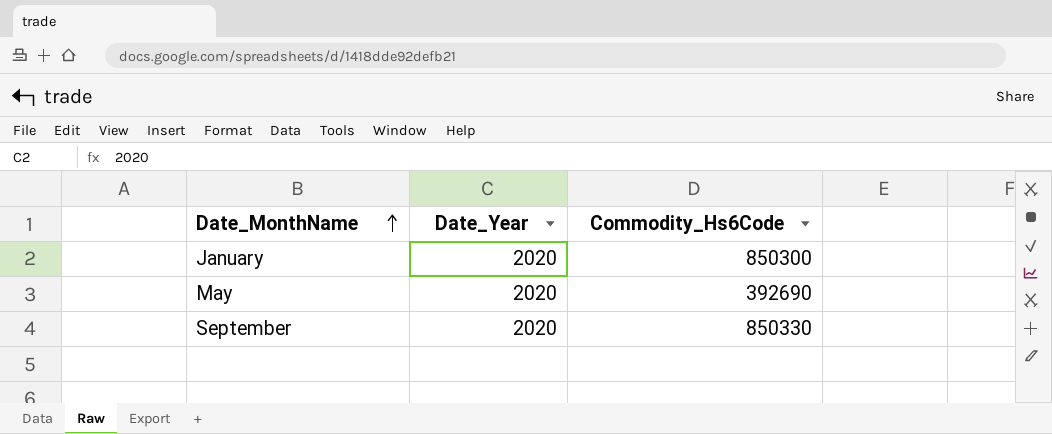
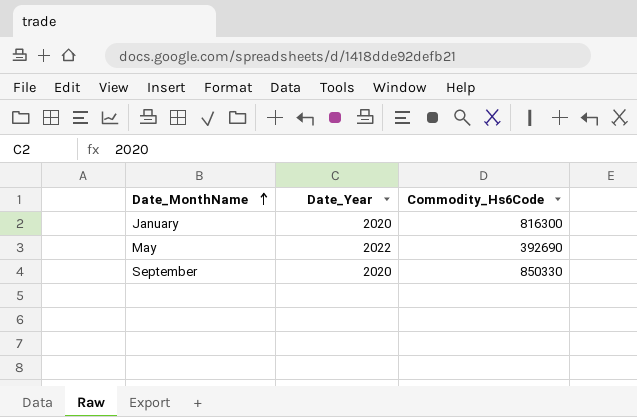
January | Commodity_Hs6Code: 850300 -> 816300
May | Date_Year: 2020 -> 2022

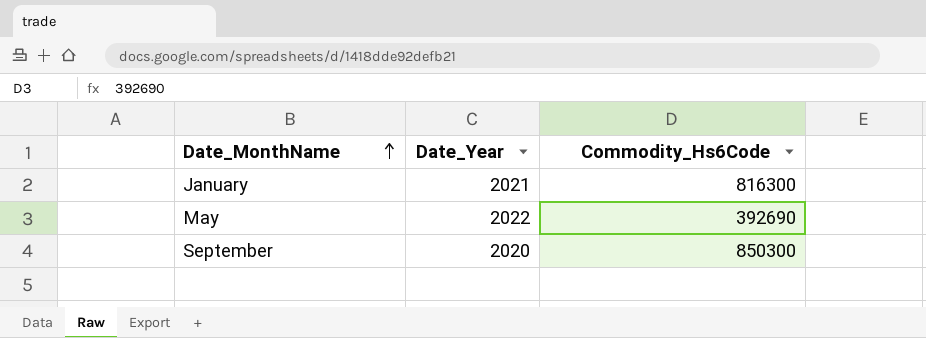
January | Date_Year: 2020 -> 2021
September | Commodity_Hs6Code: 850330 -> 850300

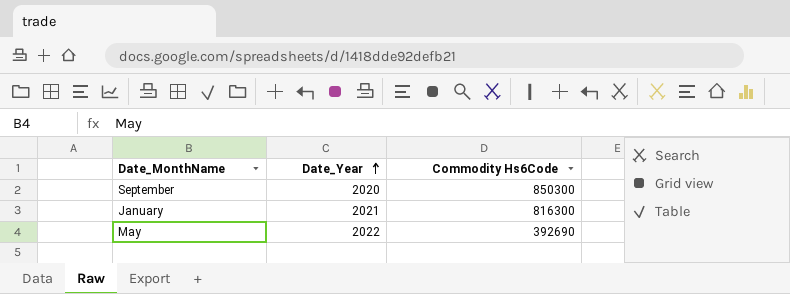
row order: Date_MonthName ascending -> Date_Year ascending
column name: Commodity_Hs6Code -> Commodity Hs6Code

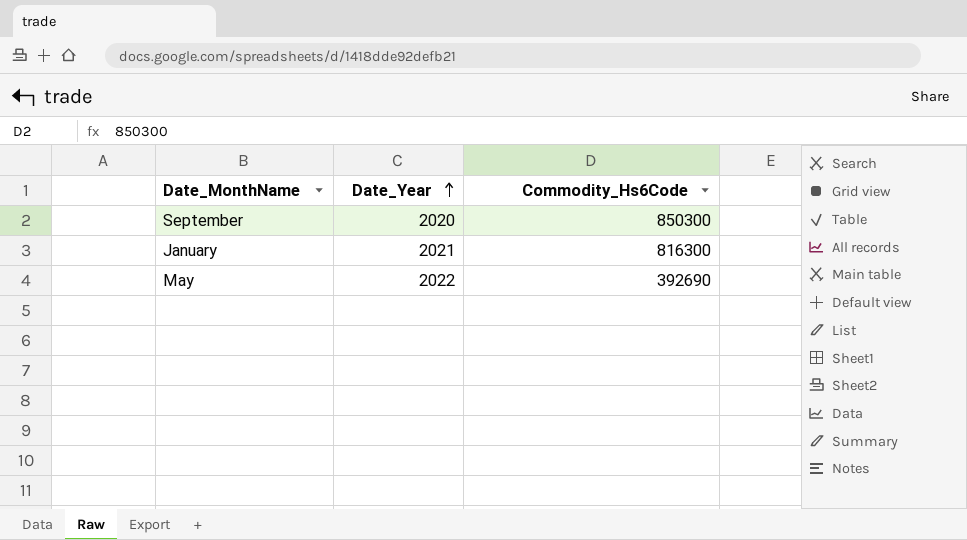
column name: Commodity Hs6Code -> Commodity_Hs6Code

